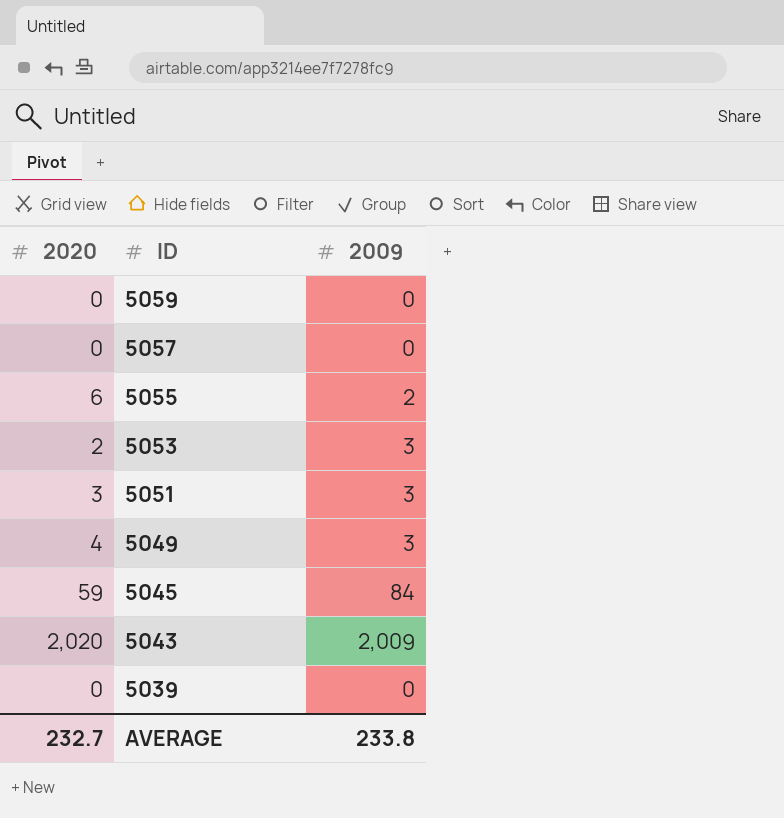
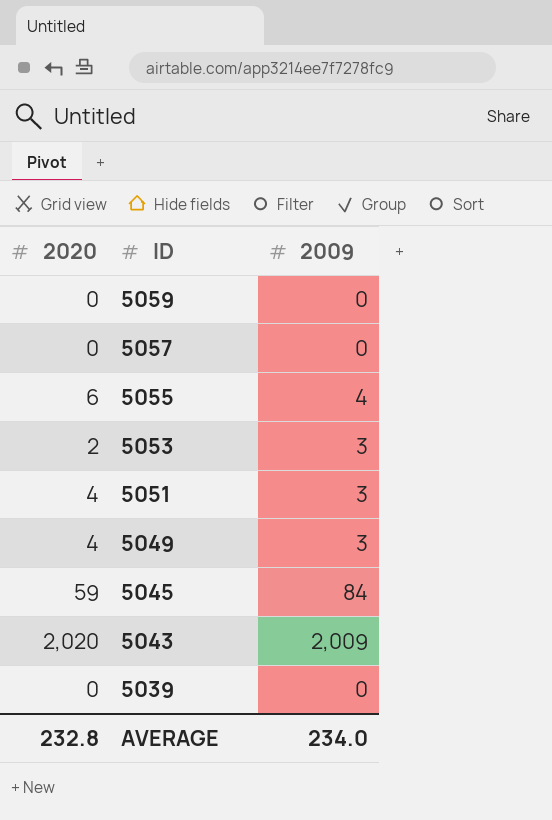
5055 | 2009: 2 -> 4
5051 | 2020: 3 -> 4
AVERAGE | 2020: 232.7 -> 232.8
AVERAGE | 2009: 233.8 -> 234.0

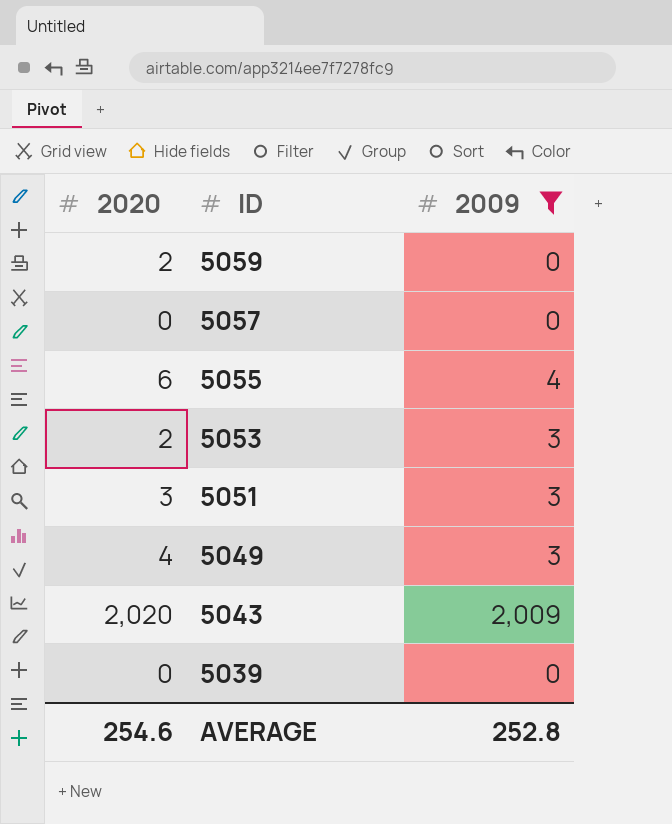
filter: none -> 2009 != 84
5059 | 2020: 0 -> 2
5051 | 2020: 4 -> 3
AVERAGE | 2020: 232.8 -> 254.6
AVERAGE | 2009: 234.0 -> 252.8

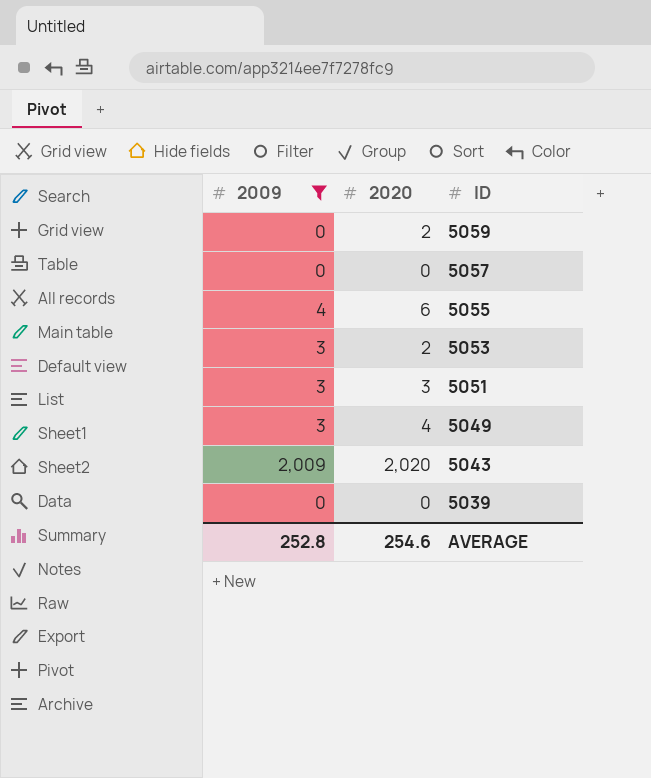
column 2009 | position: 3 -> 1

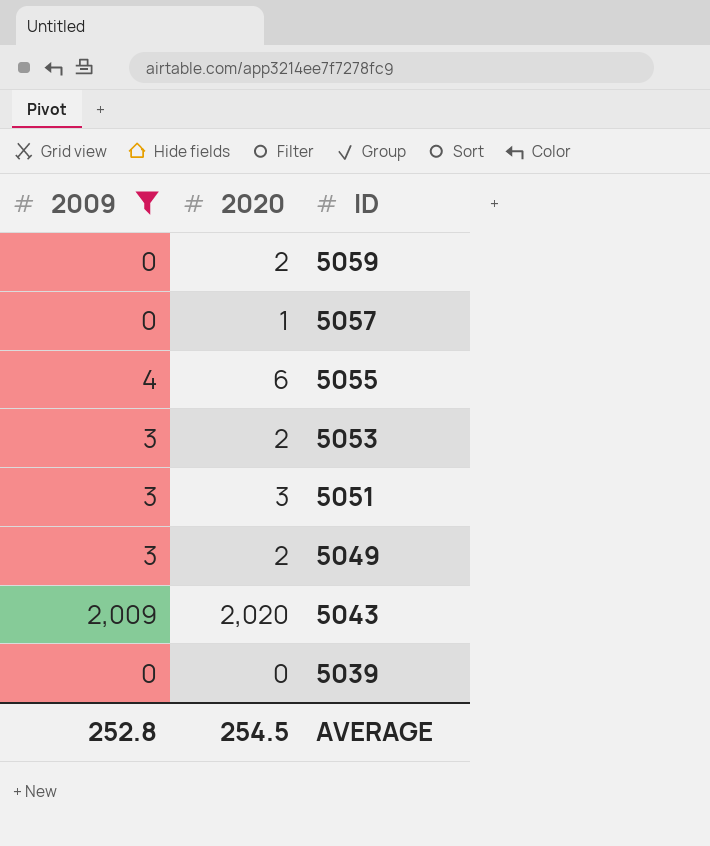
5057 | 2020: 0 -> 1
5049 | 2020: 4 -> 2
AVERAGE | 2020: 254.6 -> 254.5

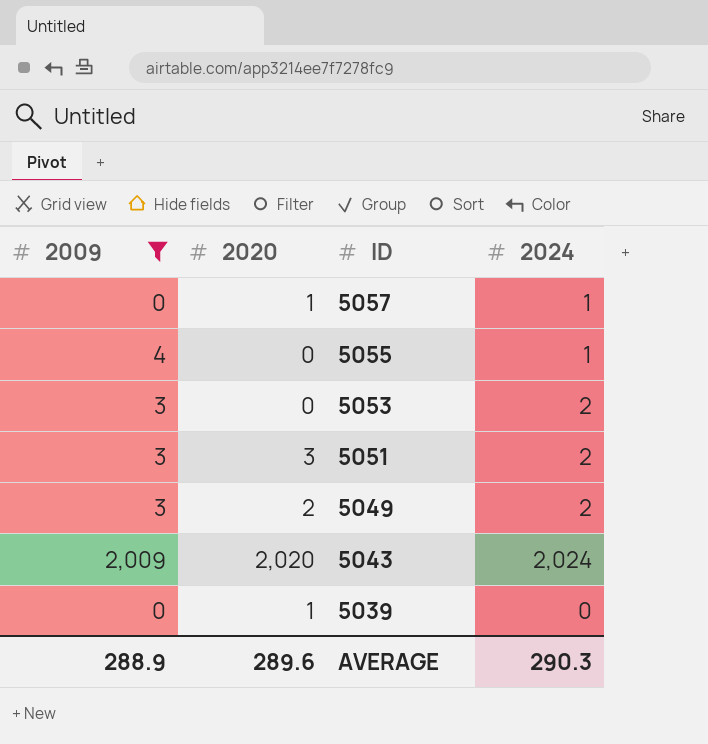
column 2024 | position: none -> 4
row 5059: 0 | 2 -> none
5055 | 2020: 6 -> 0
5053 | 2020: 2 -> 0
5039 | 2020: 0 -> 1
AVERAGE | 2009: 252.8 -> 288.9
AVERAGE | 2020: 254.5 -> 289.6

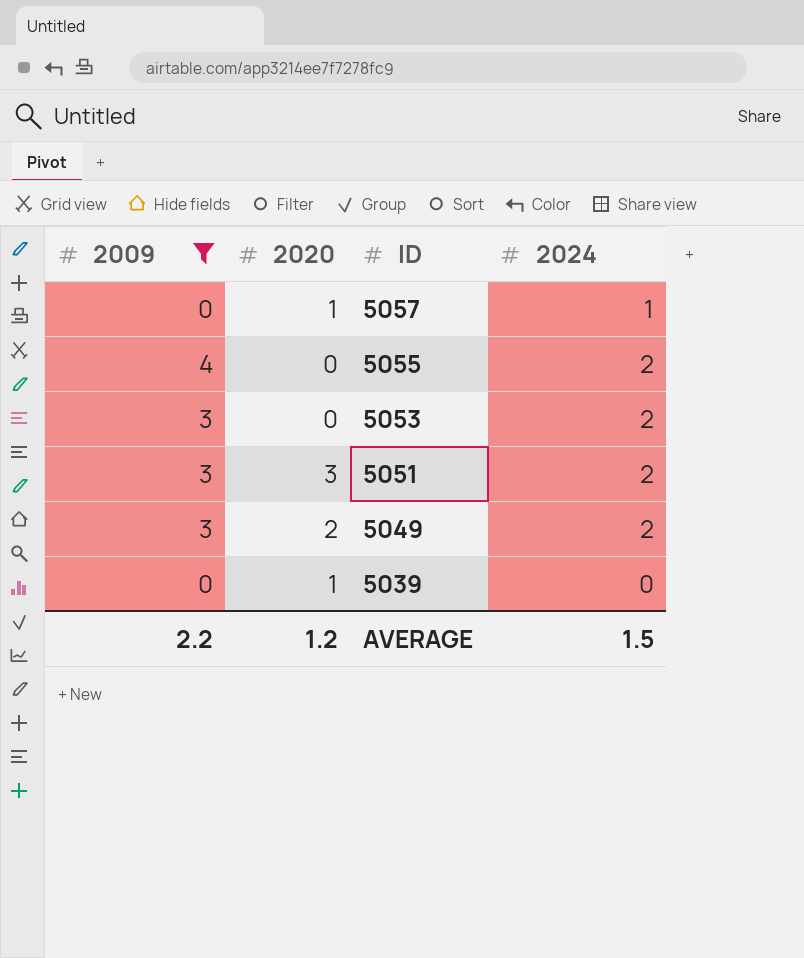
row 5043: 2,009 | 2,020 | 2,024 -> none
5055 | 2024: 1 -> 2
AVERAGE | 2009: 288.9 -> 2.2
AVERAGE | 2020: 289.6 -> 1.2
AVERAGE | 2024: 290.3 -> 1.5

